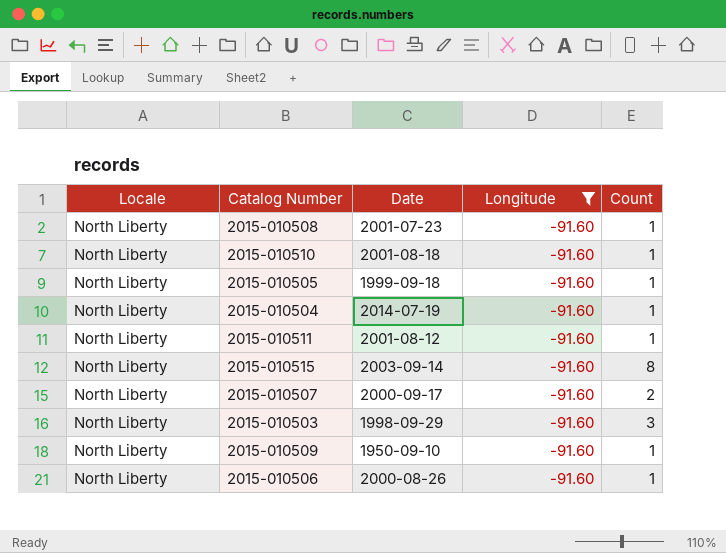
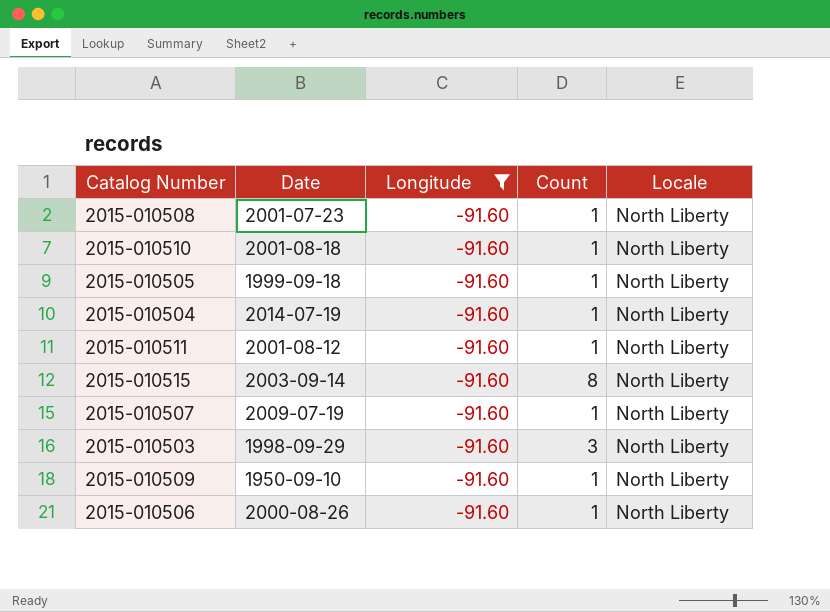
column Locale | position: 1 -> 5
2015-010507 | Date: 2000-09-17 -> 2009-07-19
2015-010507 | Count: 2 -> 1

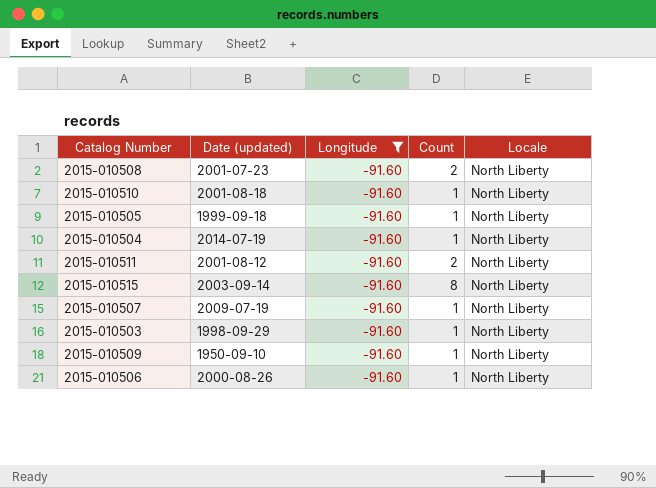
column name: Date -> Date (updated)
2015-010508 | Count: 1 -> 2
2015-010511 | Count: 1 -> 2
2015-010503 | Count: 3 -> 1

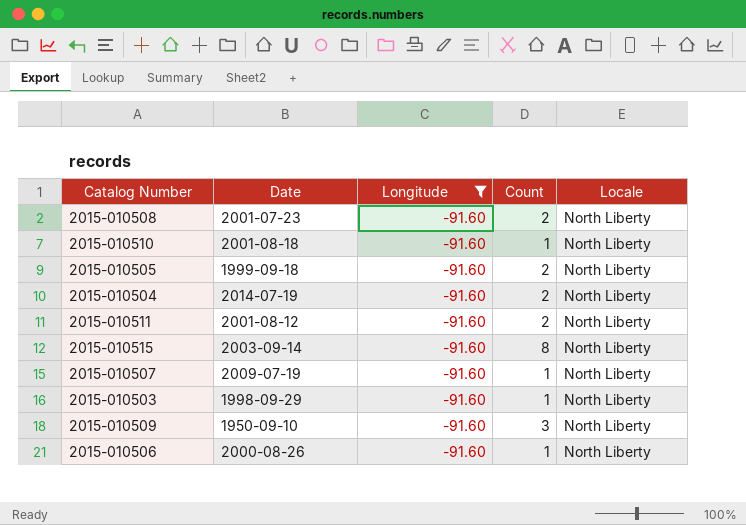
column name: Date (updated) -> Date
2015-010505 | Count: 1 -> 2
2015-010504 | Count: 1 -> 2
2015-010509 | Count: 1 -> 3

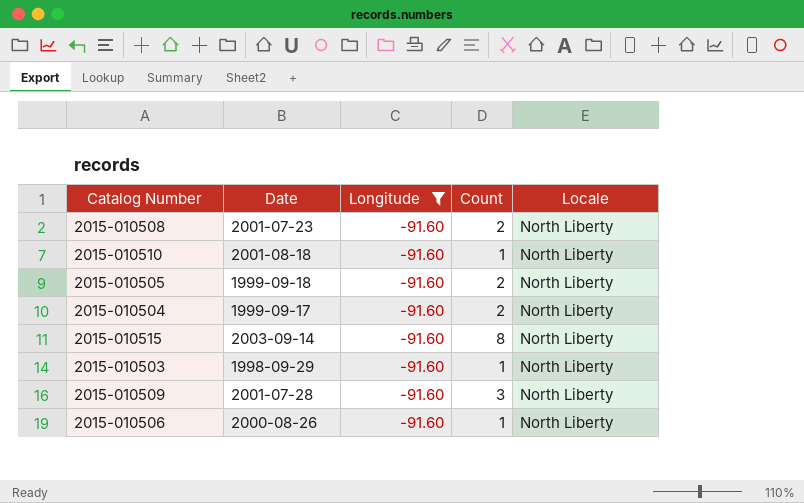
row 2015-010511: 2001-08-12 | -91.60 | 2 | North Liberty -> none
row 2015-010507: 2009-07-19 | -91.60 | 1 | North Liberty -> none
2015-010504 | Date: 2014-07-19 -> 1999-09-17
2015-010509 | Date: 1950-09-10 -> 2001-07-28

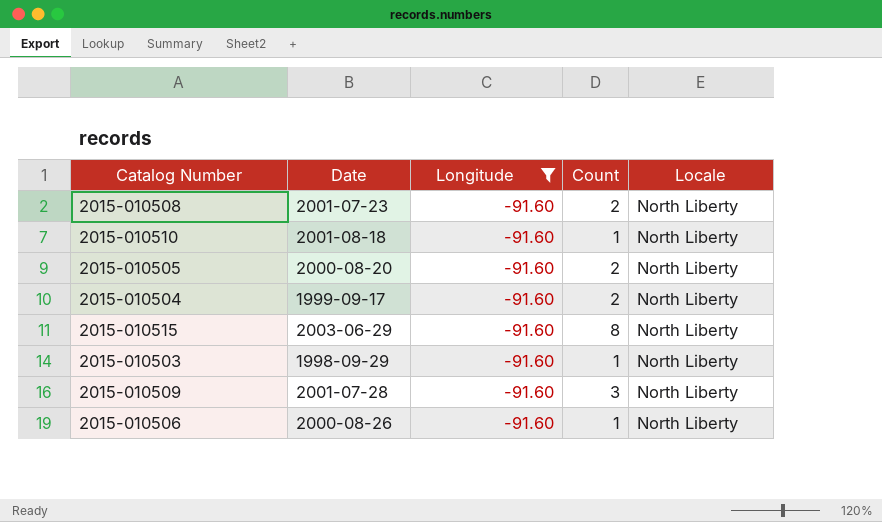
2015-010505 | Date: 1999-09-18 -> 2000-08-20
2015-010515 | Date: 2003-09-14 -> 2003-06-29

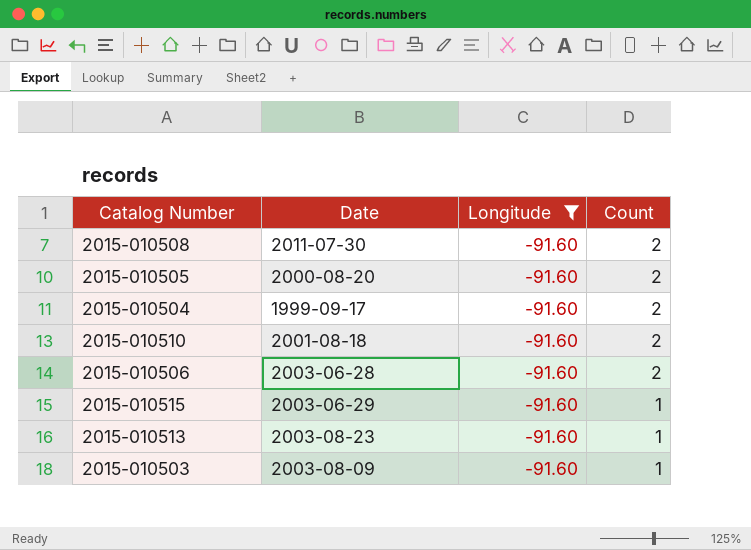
row order: none -> Count descending
column Locale | position: 5 -> none
row 2015-010509: 2001-07-28 | -91.60 | 3 | North Liberty -> none
2015-010508 | Date: 2001-07-23 -> 2011-07-30
2015-010510 | Count: 1 -> 2
2015-010506 | Date: 2000-08-26 -> 2003-06-28
2015-010506 | Count: 1 -> 2
2015-010515 | Count: 8 -> 1
row 2015-010513: none -> 2003-08-23 | -91.60 | 1
2015-010503 | Date: 1998-09-29 -> 2003-08-09

